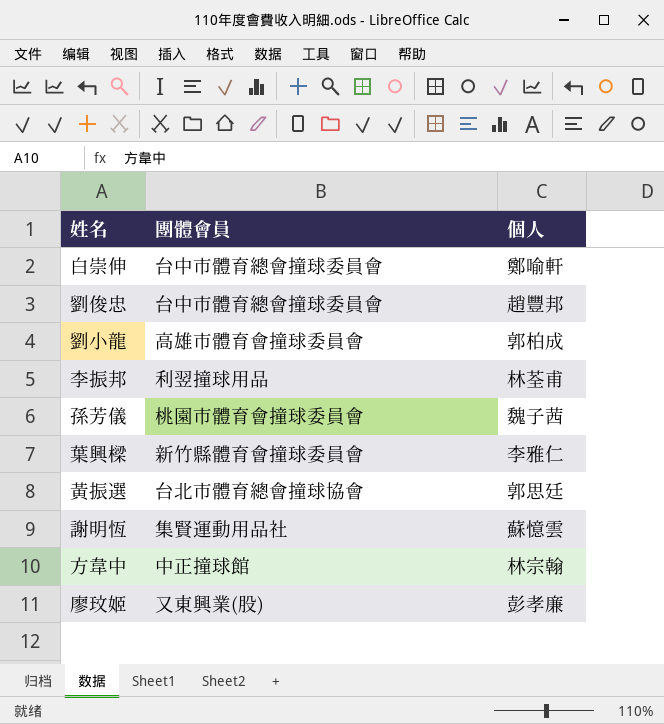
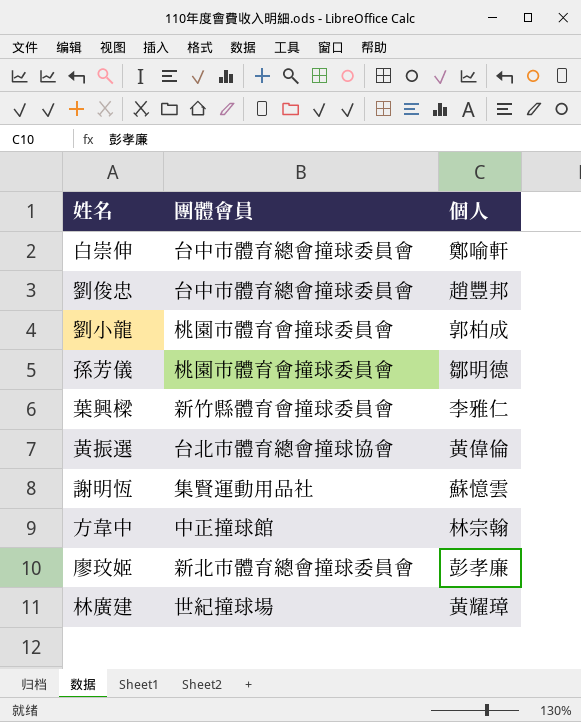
row 李振邦: 利翌撞球用品 | 林荃甫 -> none
劉小龍 | 團體會員: 高雄市體育會撞球委員會 -> 桃園市體育會撞球委員會
孫芳儀 | 個人: 魏子茜 -> 鄒明德
黃振選 | 個人: 郭思廷 -> 黃偉倫
廖玟姬 | 團體會員: 又東興業(股) -> 新北市體育總會撞球委員會
row 林廣建: none -> 世紀撞球場 | 黃耀璋

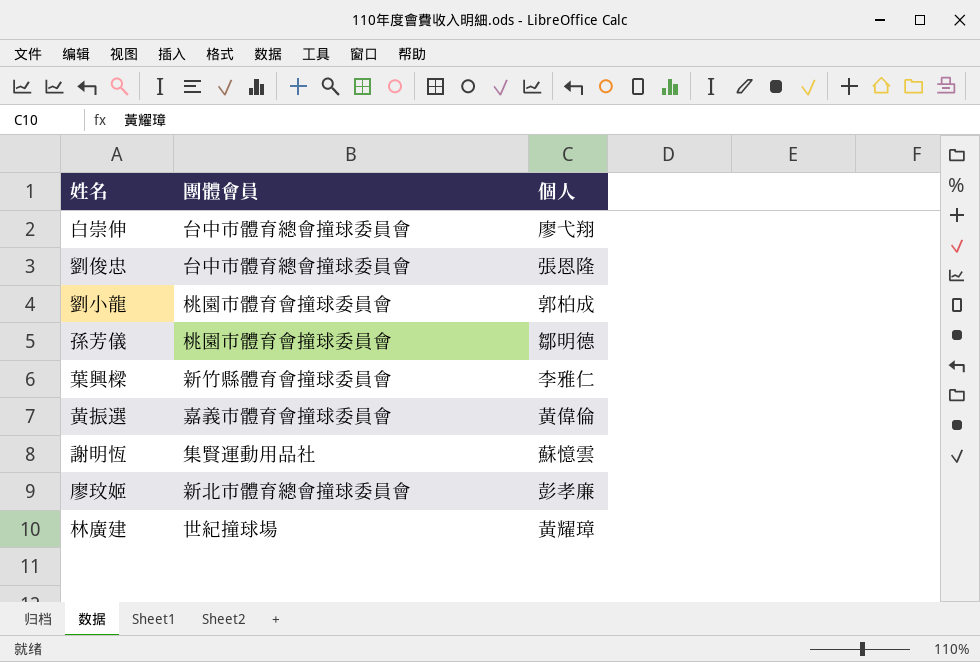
row 方韋中: 中正撞球館 | 林宗翰 -> none
白崇伸 | 個人: 鄭喻軒 -> 廖弋翔
劉俊忠 | 個人: 趙豐邦 -> 張恩隆
黃振選 | 團體會員: 台北市體育總會撞球協會 -> 嘉義市體育會撞球委員會

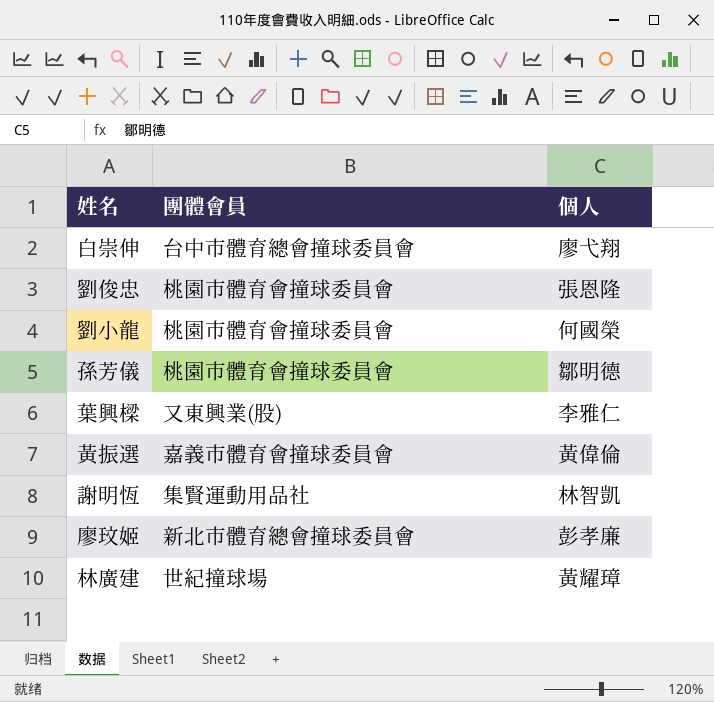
劉俊忠 | 團體會員: 台中市體育總會撞球委員會 -> 桃園市體育會撞球委員會
劉小龍 | 個人: 郭柏成 -> 何國榮
葉興樑 | 團體會員: 新竹縣體育會撞球委員會 -> 又東興業(股)
謝明恆 | 個人: 蘇憶雲 -> 林智凱

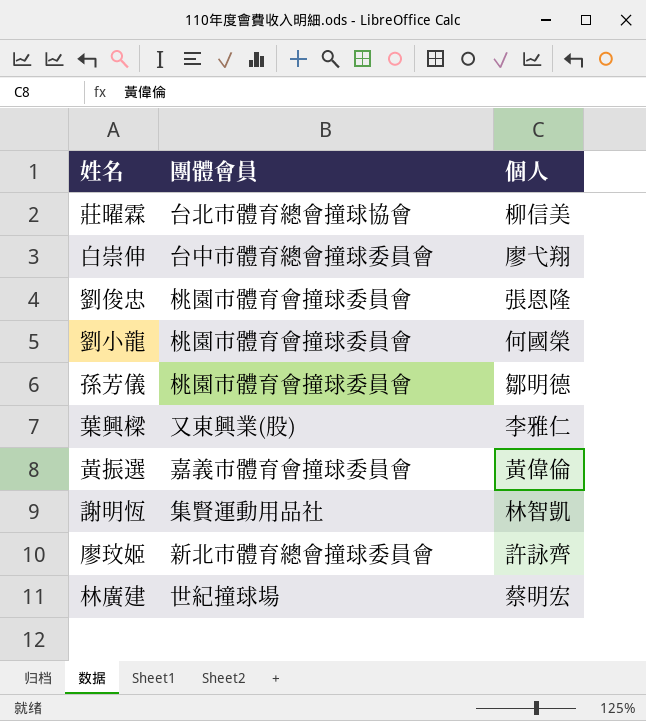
row 莊曜霖: none -> 台北市體育總會撞球協會 | 柳信美
廖玟姬 | 個人: 彭孝廉 -> 許詠齊
林廣建 | 個人: 黃耀璋 -> 蔡明宏

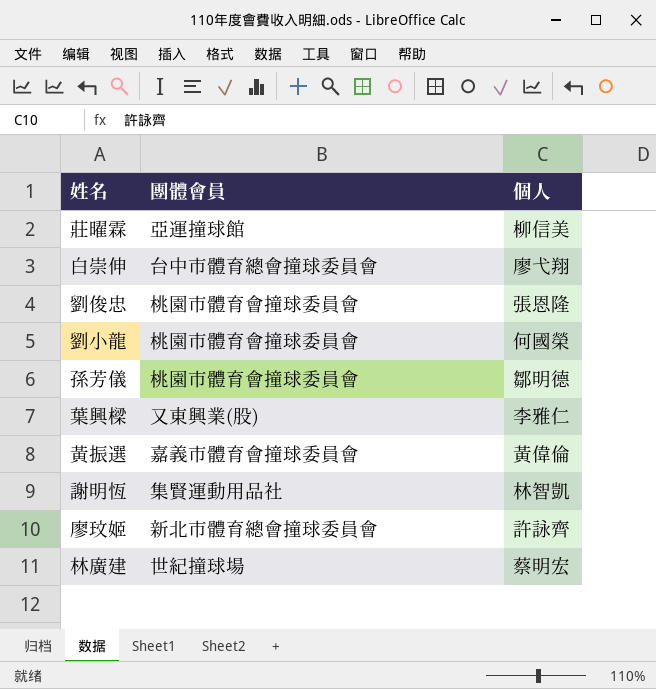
莊曜霖 | 團體會員: 台北市體育總會撞球協會 -> 亞運撞球館

